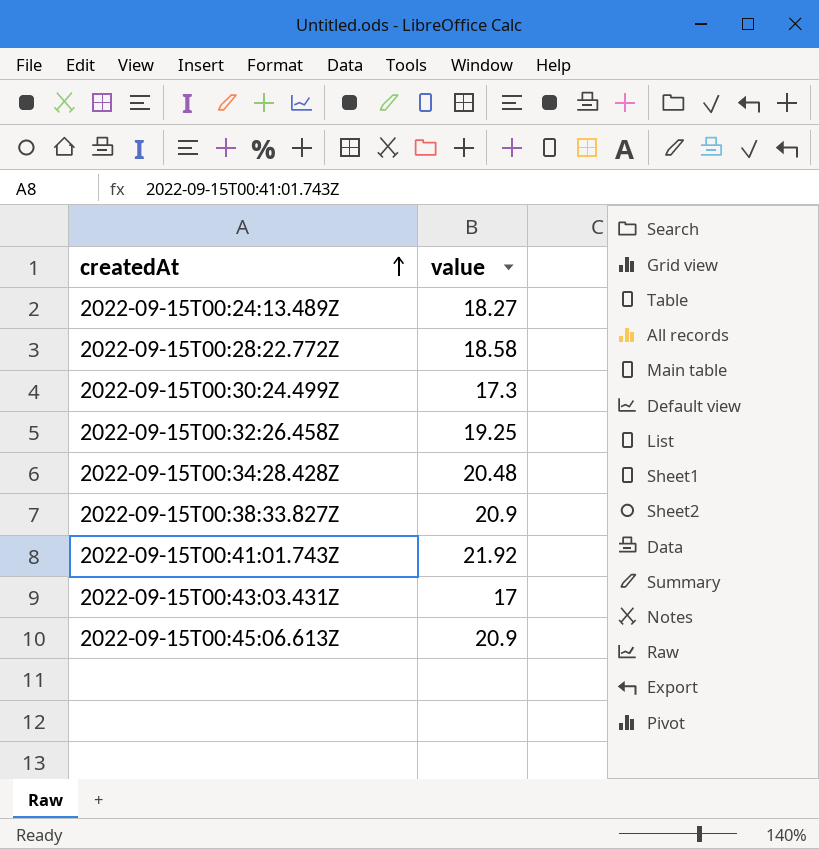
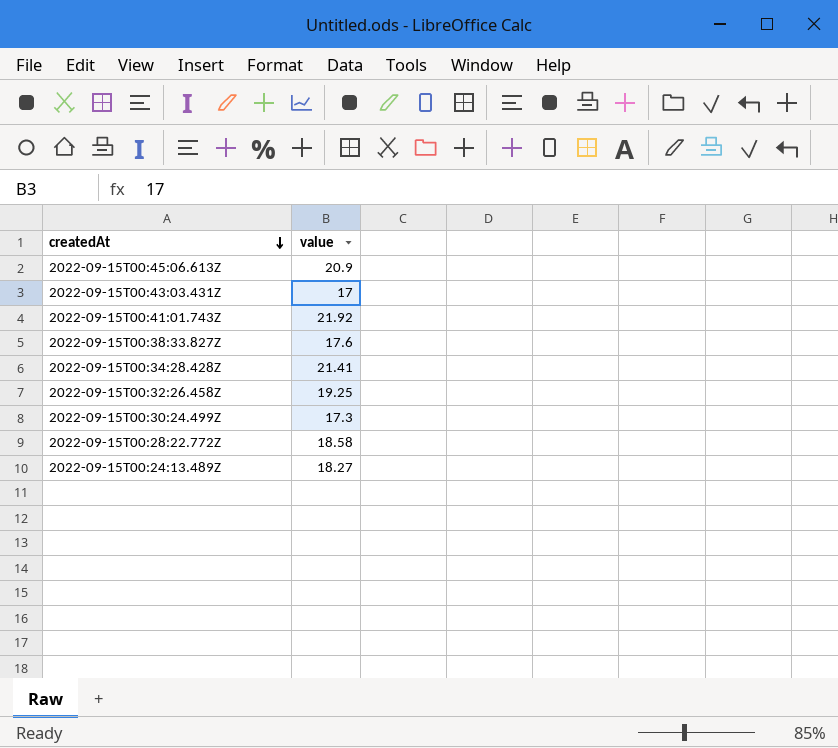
row order: createdAt ascending -> createdAt descending
2022-09-15T00:38:33.827Z | value: 20.9 -> 17.6
2022-09-15T00:34:28.428Z | value: 20.48 -> 21.41

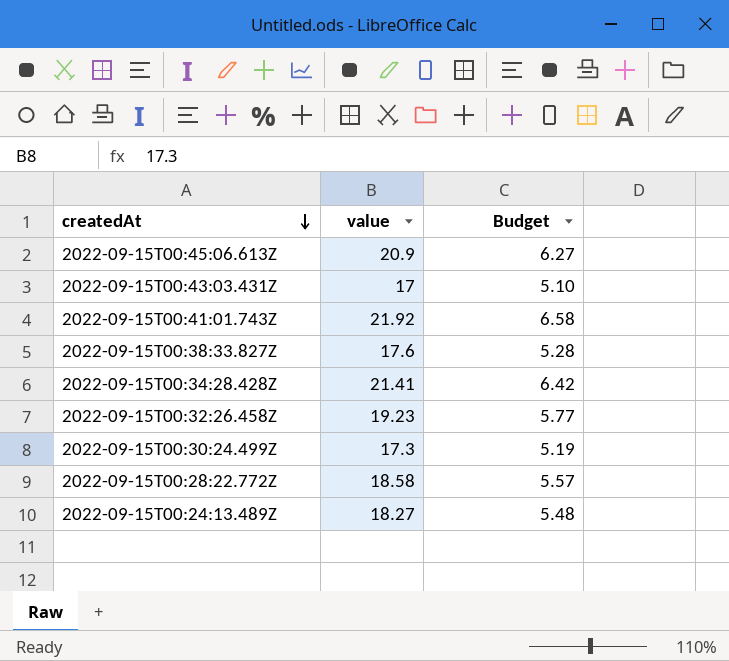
column Budget | formula: none -> [value] * 0.3
2022-09-15T00:32:26.458Z | value: 19.25 -> 19.23

